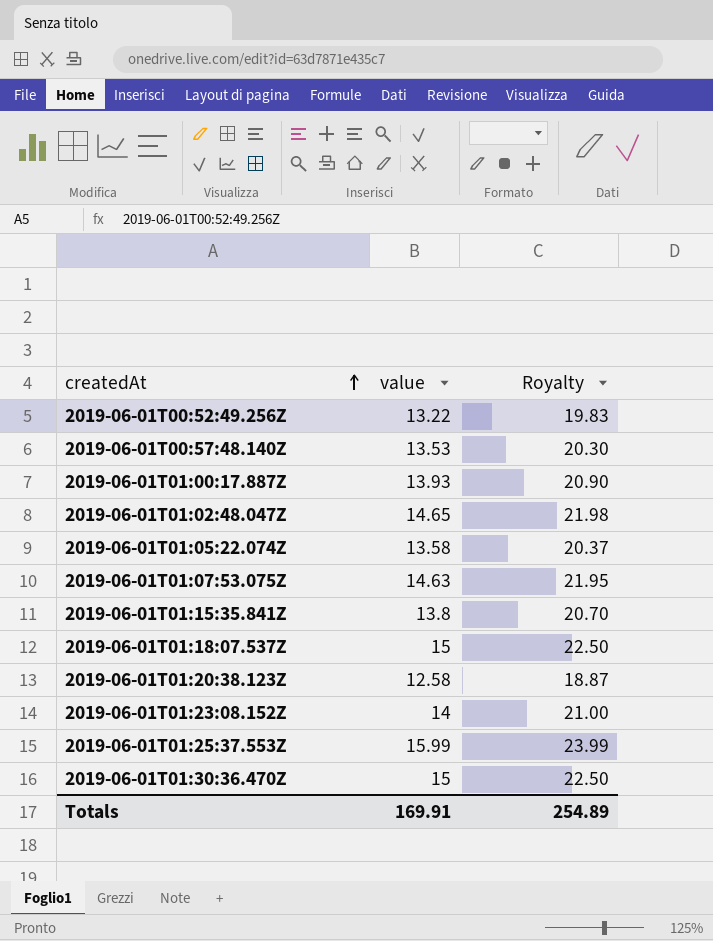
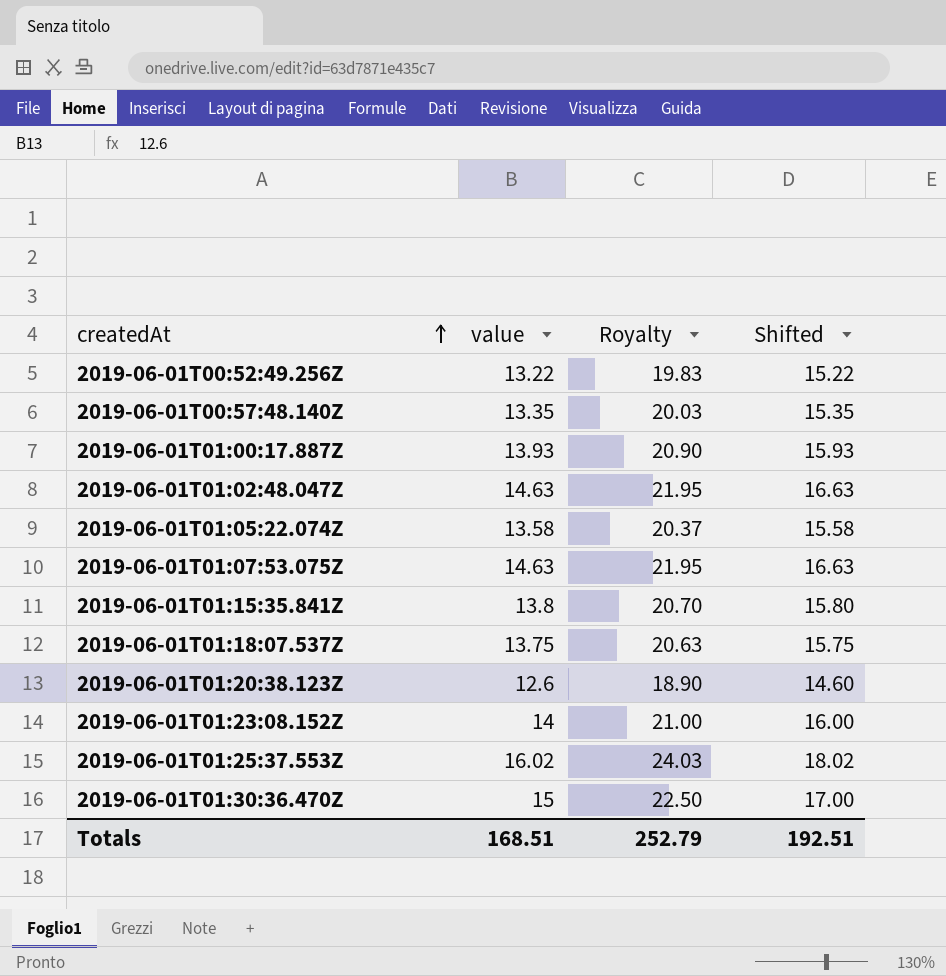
column Shifted | formula: none -> [value] + 2
2019-06-01T00:57:48.140Z | value: 13.53 -> 13.35
2019-06-01T00:57:48.140Z | Royalty: 20.30 -> 20.03
2019-06-01T01:02:48.047Z | value: 14.65 -> 14.63
2019-06-01T01:02:48.047Z | Royalty: 21.98 -> 21.95
2019-06-01T01:18:07.537Z | value: 15 -> 13.75
2019-06-01T01:18:07.537Z | Royalty: 22.50 -> 20.63
2019-06-01T01:20:38.123Z | value: 12.58 -> 12.6
2019-06-01T01:20:38.123Z | Royalty: 18.87 -> 18.90
2019-06-01T01:25:37.553Z | value: 15.99 -> 16.02
2019-06-01T01:25:37.553Z | Royalty: 23.99 -> 24.03
Totals | value: 169.91 -> 168.51
Totals | Royalty: 254.89 -> 252.79

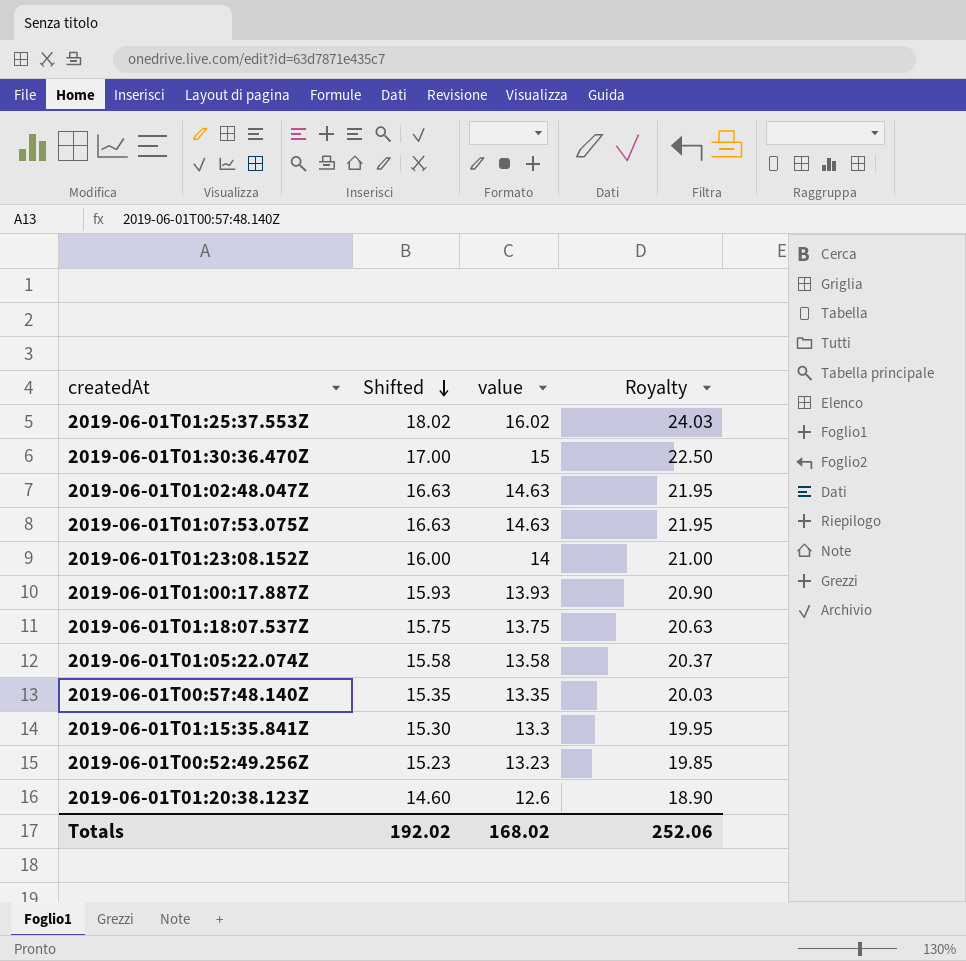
row order: createdAt ascending -> Shifted descending
column Shifted | position: 4 -> 2
2019-06-01T01:15:35.841Z | Shifted: 15.80 -> 15.30
2019-06-01T01:15:35.841Z | value: 13.8 -> 13.3
2019-06-01T01:15:35.841Z | Royalty: 20.70 -> 19.95
2019-06-01T00:52:49.256Z | Shifted: 15.22 -> 15.23
2019-06-01T00:52:49.256Z | value: 13.22 -> 13.23
2019-06-01T00:52:49.256Z | Royalty: 19.83 -> 19.85
Totals | Shifted: 192.51 -> 192.02
Totals | value: 168.51 -> 168.02
Totals | Royalty: 252.79 -> 252.06

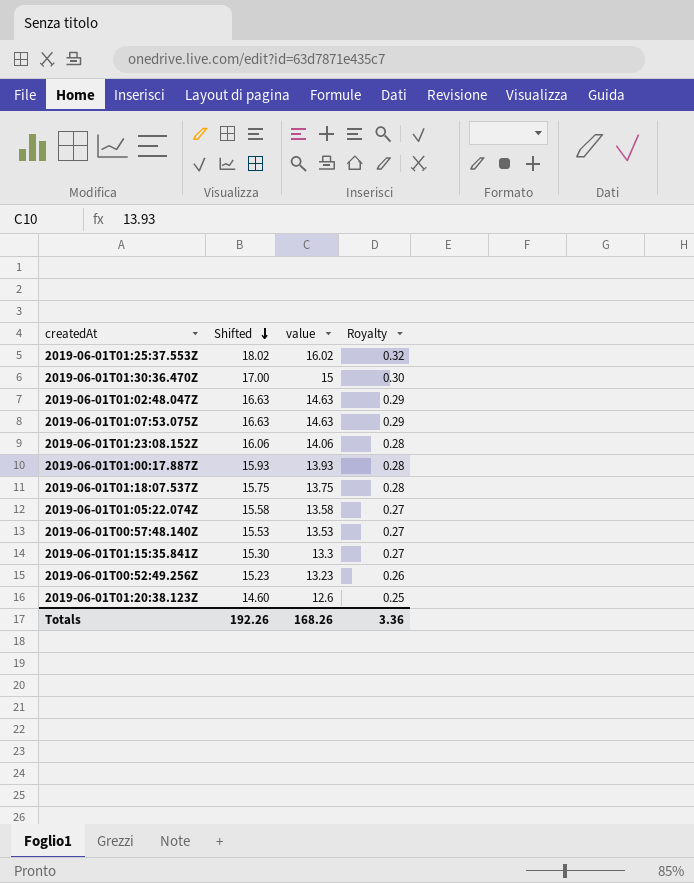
column Royalty | formula: [value] * 1.5 -> [value] * 0.02
2019-06-01T01:23:08.152Z | Shifted: 16.00 -> 16.06
2019-06-01T01:23:08.152Z | value: 14 -> 14.06
2019-06-01T00:57:48.140Z | Shifted: 15.35 -> 15.53
2019-06-01T00:57:48.140Z | value: 13.35 -> 13.53
Totals | Shifted: 192.02 -> 192.26
Totals | value: 168.02 -> 168.26
Totals | Royalty: 252.06 -> 3.36

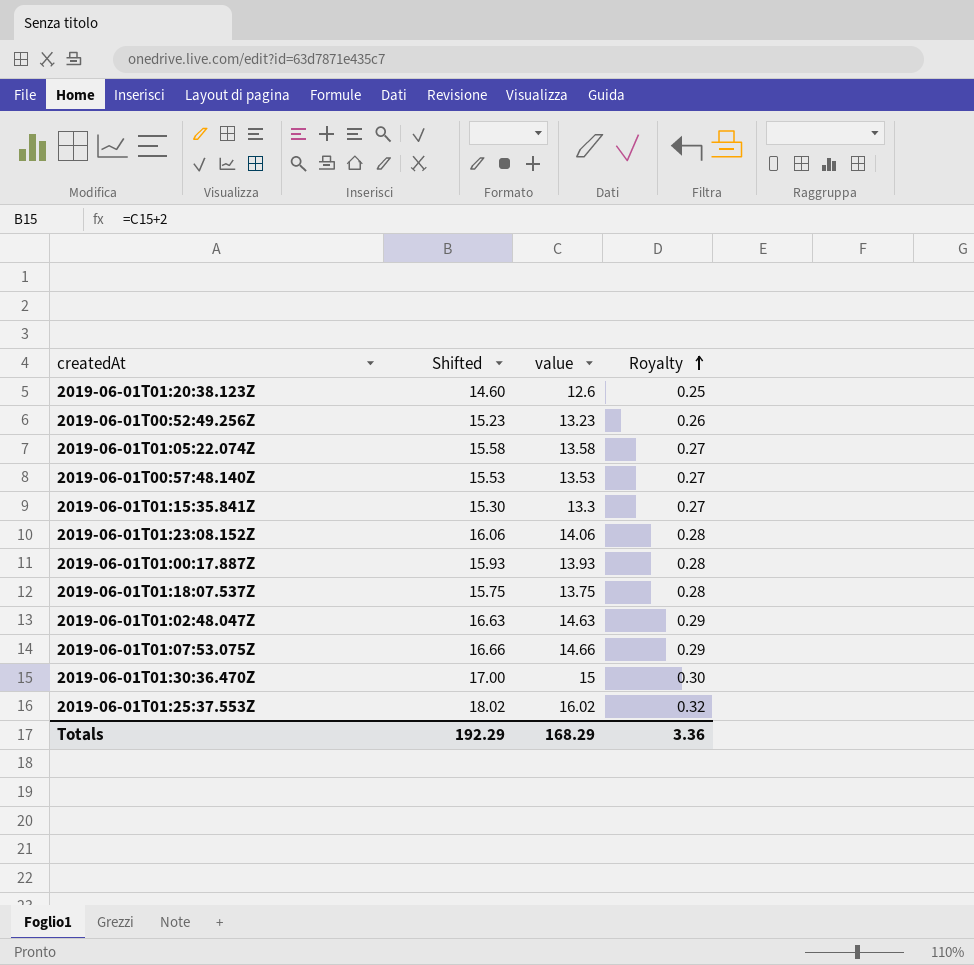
row order: Shifted descending -> Royalty ascending
2019-06-01T01:07:53.075Z | Shifted: 16.63 -> 16.66
2019-06-01T01:07:53.075Z | value: 14.63 -> 14.66
Totals | Shifted: 192.26 -> 192.29
Totals | value: 168.26 -> 168.29

